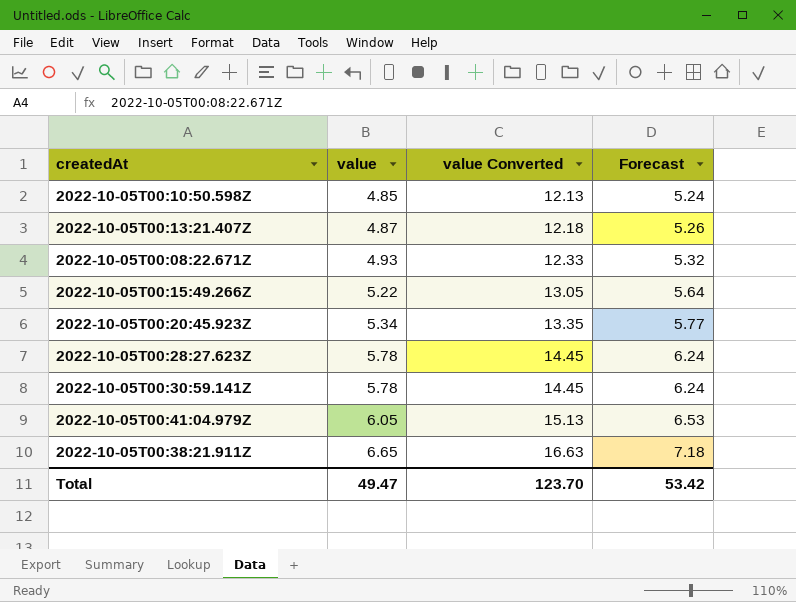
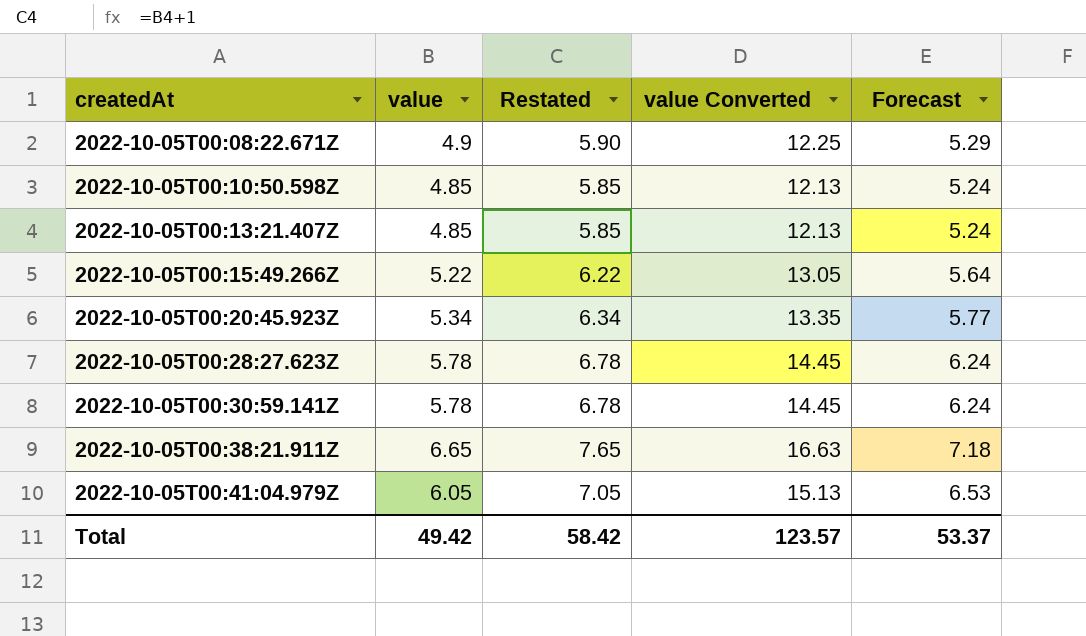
row order: value ascending -> createdAt ascending
column Restated | formula: none -> [value] + 1
2022-10-05T00:08:22.671Z | value: 4.93 -> 4.9
2022-10-05T00:08:22.671Z | value Converted: 12.33 -> 12.25
2022-10-05T00:08:22.671Z | Forecast: 5.32 -> 5.29
2022-10-05T00:13:21.407Z | value: 4.87 -> 4.85
2022-10-05T00:13:21.407Z | value Converted: 12.18 -> 12.13
2022-10-05T00:13:21.407Z | Forecast: 5.26 -> 5.24
Total | value: 49.47 -> 49.42
Total | value Converted: 123.70 -> 123.57
Total | Forecast: 53.42 -> 53.37

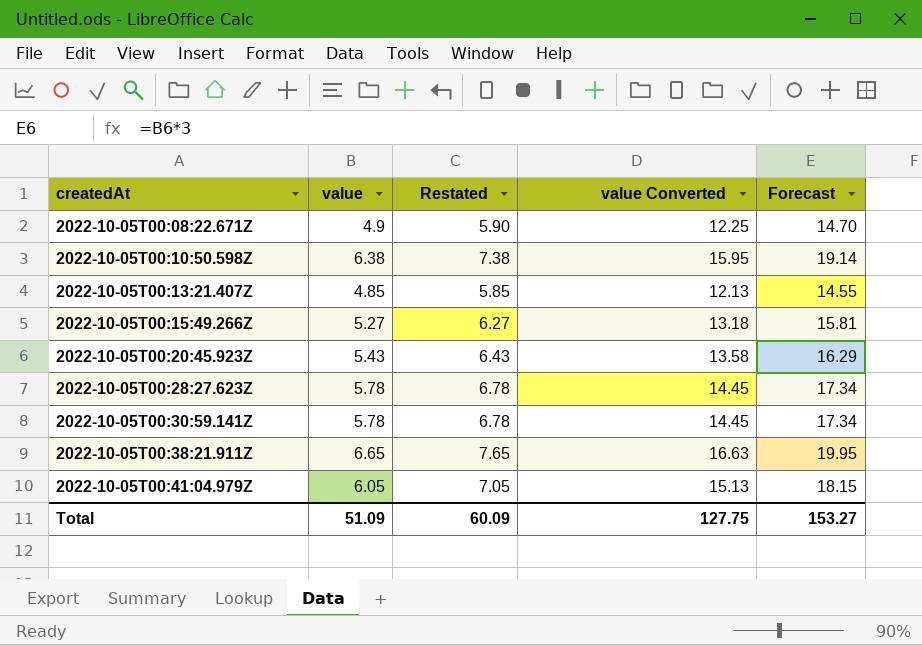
column Forecast | formula: [value] * 1.08 -> [value] * 3
2022-10-05T00:10:50.598Z | value: 4.85 -> 6.38
2022-10-05T00:10:50.598Z | Restated: 5.85 -> 7.38
2022-10-05T00:10:50.598Z | value Converted: 12.13 -> 15.95
2022-10-05T00:15:49.266Z | value: 5.22 -> 5.27
2022-10-05T00:15:49.266Z | Restated: 6.22 -> 6.27
2022-10-05T00:15:49.266Z | value Converted: 13.05 -> 13.18
2022-10-05T00:20:45.923Z | value: 5.34 -> 5.43
2022-10-05T00:20:45.923Z | Restated: 6.34 -> 6.43
2022-10-05T00:20:45.923Z | value Converted: 13.35 -> 13.58
Total | value: 49.42 -> 51.09
Total | Restated: 58.42 -> 60.09
Total | value Converted: 123.57 -> 127.75
Total | Forecast: 53.37 -> 153.27

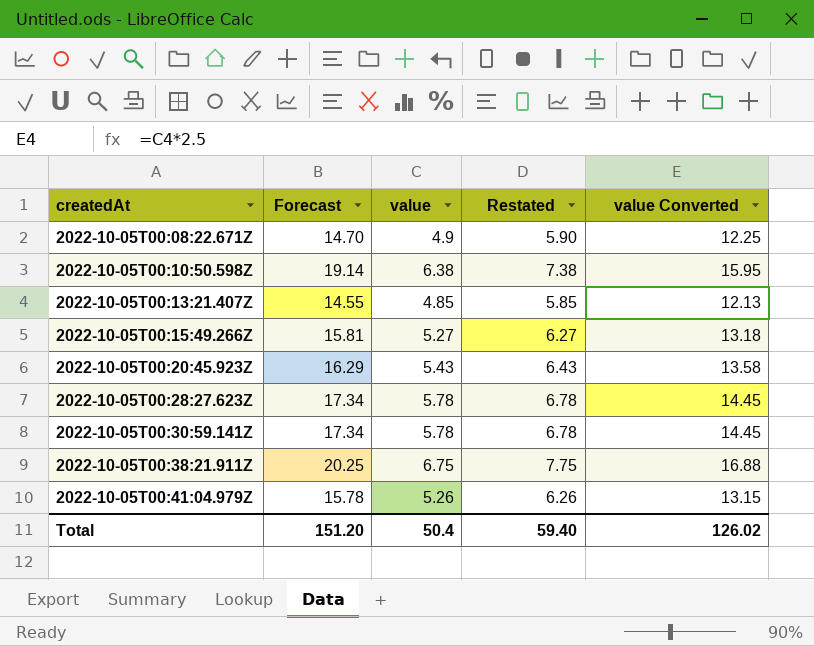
column Forecast | position: 5 -> 2
2022-10-05T00:38:21.911Z | Forecast: 19.95 -> 20.25
2022-10-05T00:38:21.911Z | value: 6.65 -> 6.75
2022-10-05T00:38:21.911Z | Restated: 7.65 -> 7.75
2022-10-05T00:38:21.911Z | value Converted: 16.63 -> 16.88
2022-10-05T00:41:04.979Z | Forecast: 18.15 -> 15.78
2022-10-05T00:41:04.979Z | value: 6.05 -> 5.26
2022-10-05T00:41:04.979Z | Restated: 7.05 -> 6.26
2022-10-05T00:41:04.979Z | value Converted: 15.13 -> 13.15
Total | Forecast: 153.27 -> 151.20
Total | value: 51.09 -> 50.4
Total | Restated: 60.09 -> 59.40
Total | value Converted: 127.75 -> 126.02

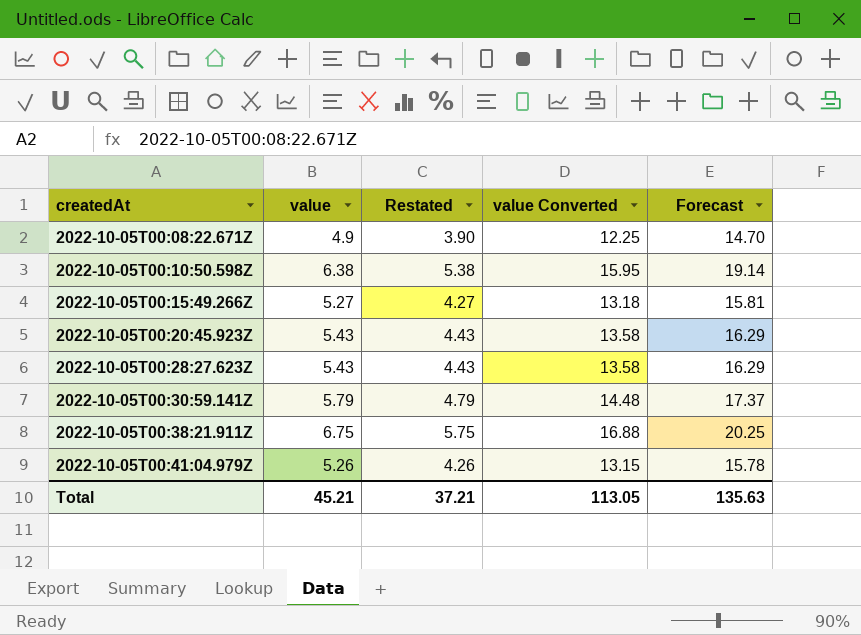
column Restated | formula: [value] + 1 -> [value] - 1
column Forecast | position: 2 -> 5
row 2022-10-05T00:13:21.407Z: 14.55 | 4.85 | 5.85 | 12.13 -> none
2022-10-05T00:28:27.623Z | value: 5.78 -> 5.43
2022-10-05T00:28:27.623Z | value Converted: 14.45 -> 13.58
2022-10-05T00:28:27.623Z | Forecast: 17.34 -> 16.29
2022-10-05T00:30:59.141Z | value: 5.78 -> 5.79
2022-10-05T00:30:59.141Z | value Converted: 14.45 -> 14.48
2022-10-05T00:30:59.141Z | Forecast: 17.34 -> 17.37
Total | value: 50.4 -> 45.21
Total | Restated: 59.40 -> 37.21
Total | value Converted: 126.02 -> 113.05
Total | Forecast: 151.20 -> 135.63

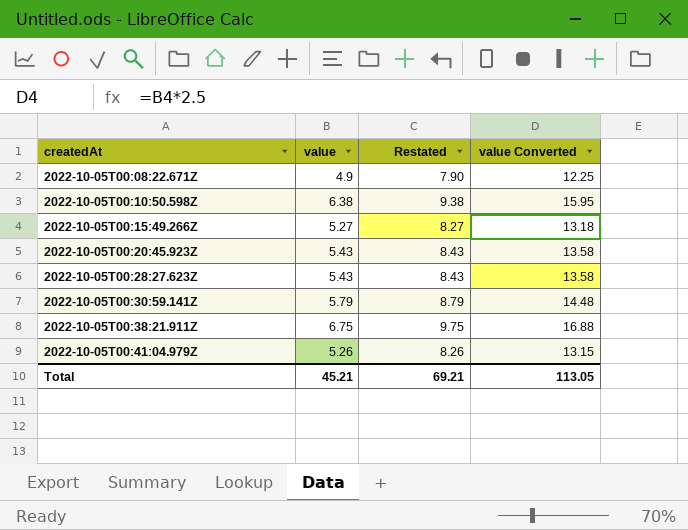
column Forecast | formula: [value] * 3 -> none
column Restated | formula: [value] - 1 -> [value] + 3
Total | Restated: 37.21 -> 69.21

